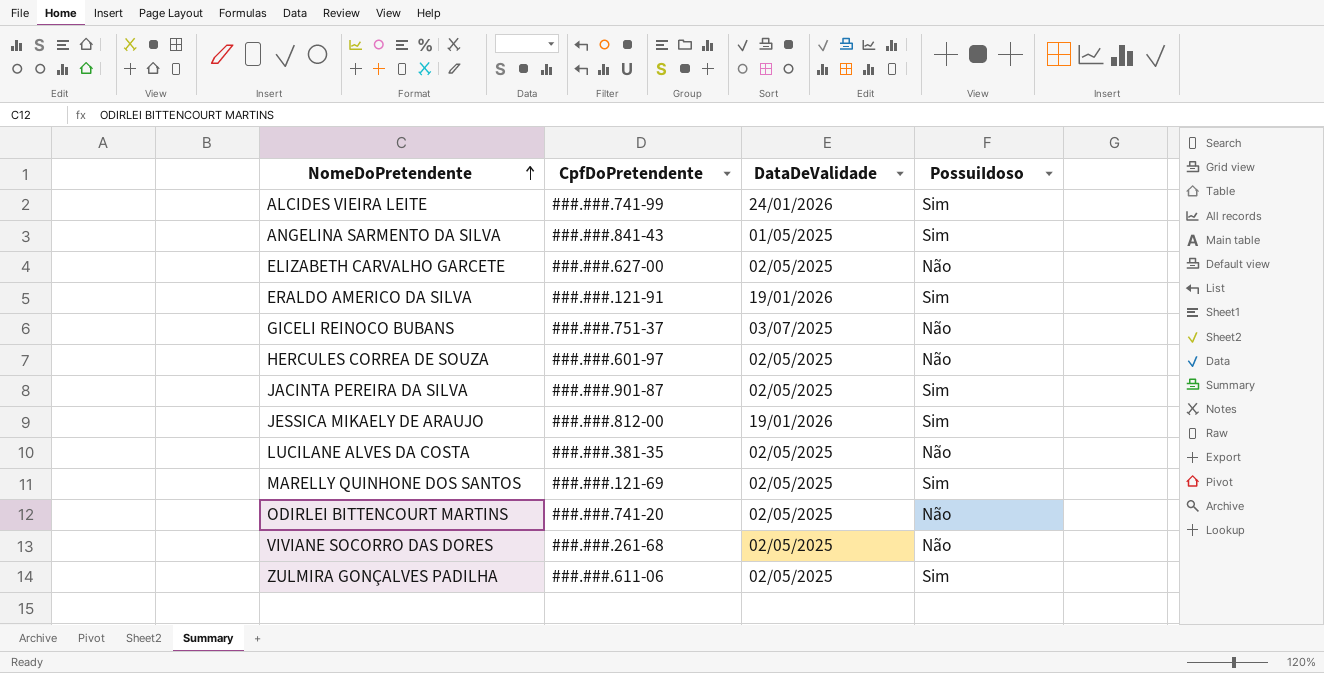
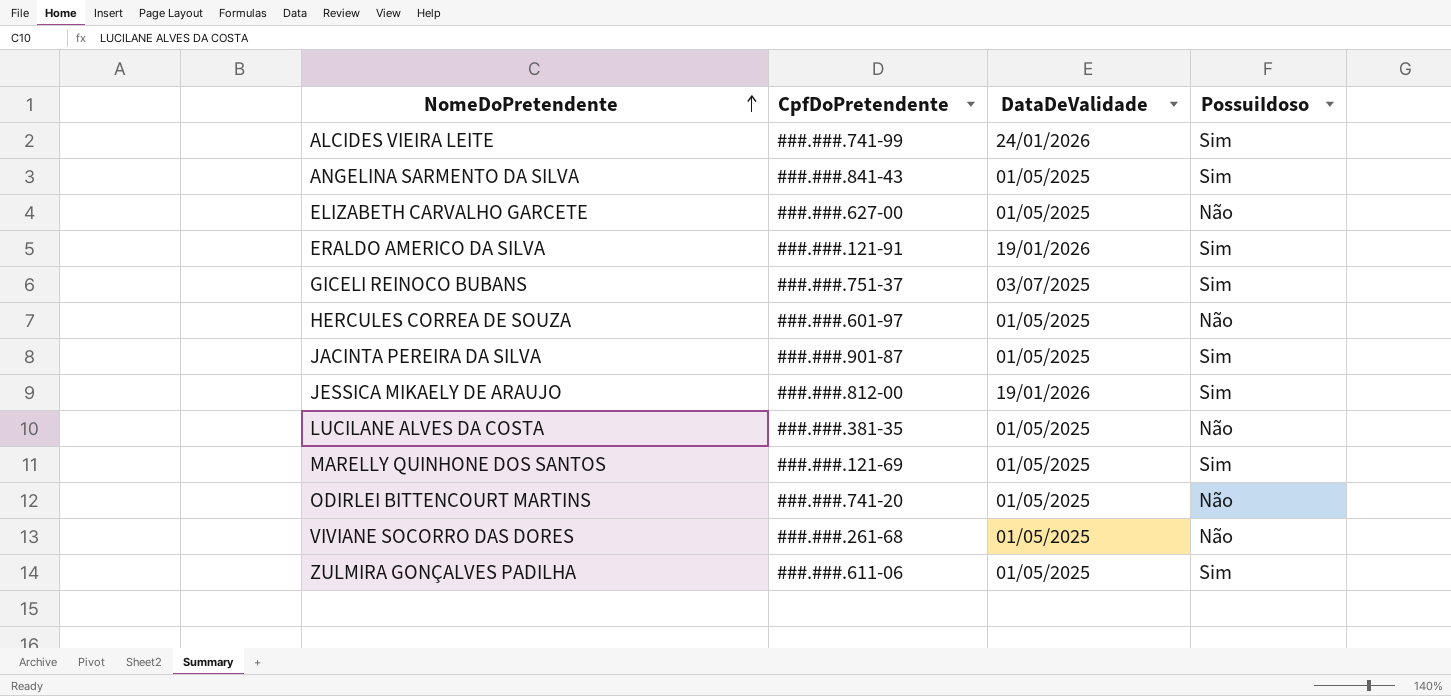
ELIZABETH CARVALHO GARCETE | DataDeValidade: 02/05/2025 -> 01/05/2025
GICELI REINOCO BUBANS | PossuiIdoso: Não -> Sim
HERCULES CORREA DE SOUZA | DataDeValidade: 02/05/2025 -> 01/05/2025
JACINTA PEREIRA DA SILVA | DataDeValidade: 02/05/2025 -> 01/05/2025
LUCILANE ALVES DA COSTA | DataDeValidade: 02/05/2025 -> 01/05/2025
MARELLY QUINHONE DOS SANTOS | DataDeValidade: 02/05/2025 -> 01/05/2025
ODIRLEI BITTENCOURT MARTINS | DataDeValidade: 02/05/2025 -> 01/05/2025
VIVIANE SOCORRO DAS DORES | DataDeValidade: 02/05/2025 -> 01/05/2025
ZULMIRA GONÇALVES PADILHA | DataDeValidade: 02/05/2025 -> 01/05/2025

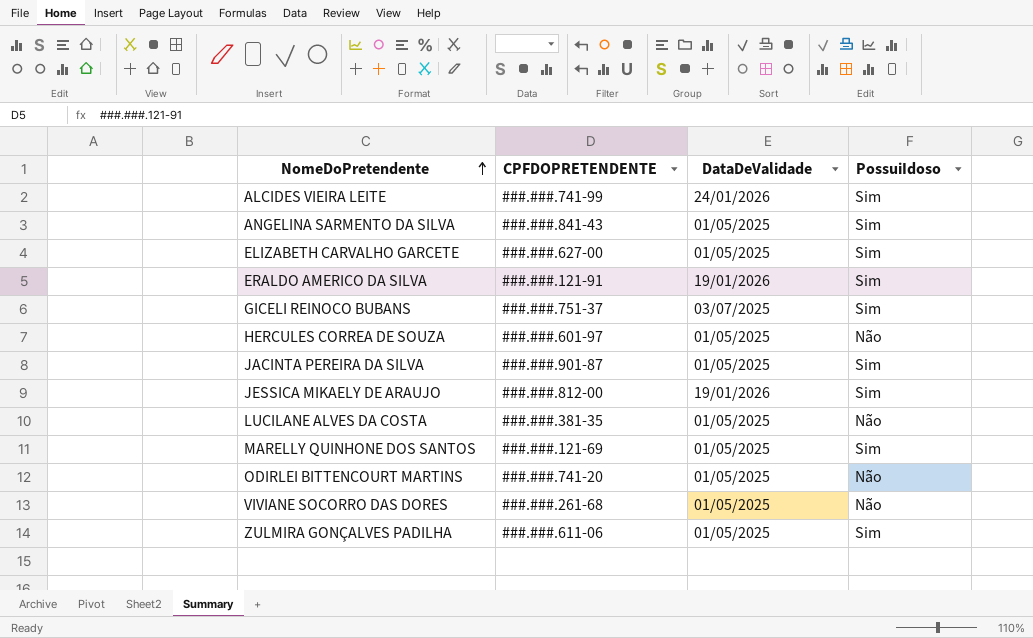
column name: CpfDoPretendente -> CPFDOPRETENDENTE
ELIZABETH CARVALHO GARCETE | PossuiIdoso: Não -> Sim

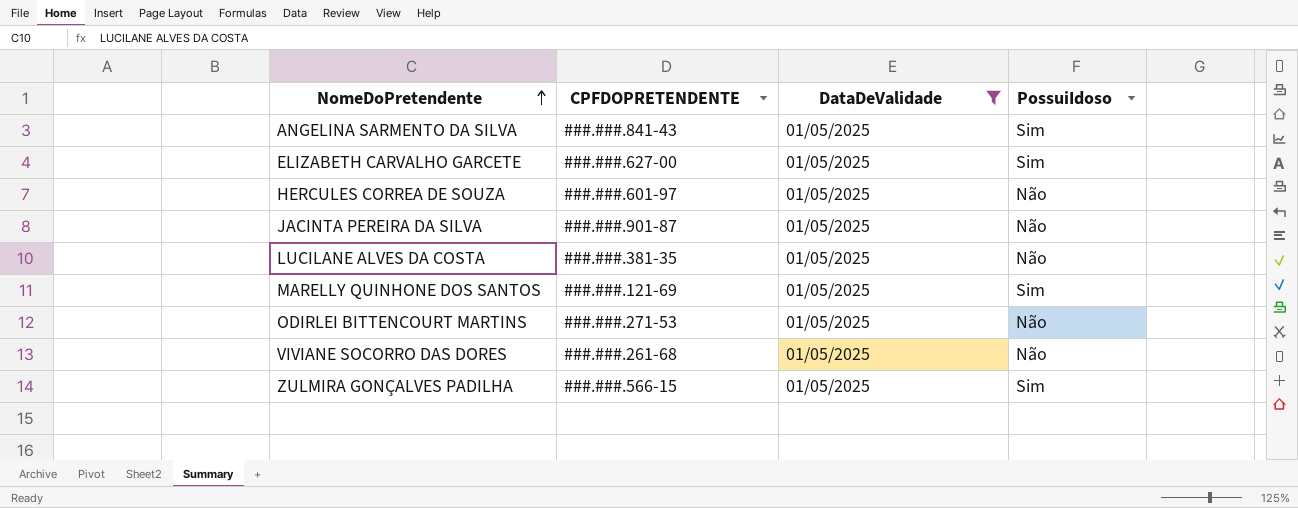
filter: none -> DataDeValidade = 01/05/2025
JACINTA PEREIRA DA SILVA | PossuiIdoso: Sim -> Não
ODIRLEI BITTENCOURT MARTINS | CPFDOPRETENDENTE: ###.###.741-20 -> ###.###.271-53
ZULMIRA GONÇALVES PADILHA | CPFDOPRETENDENTE: ###.###.611-06 -> ###.###.566-15

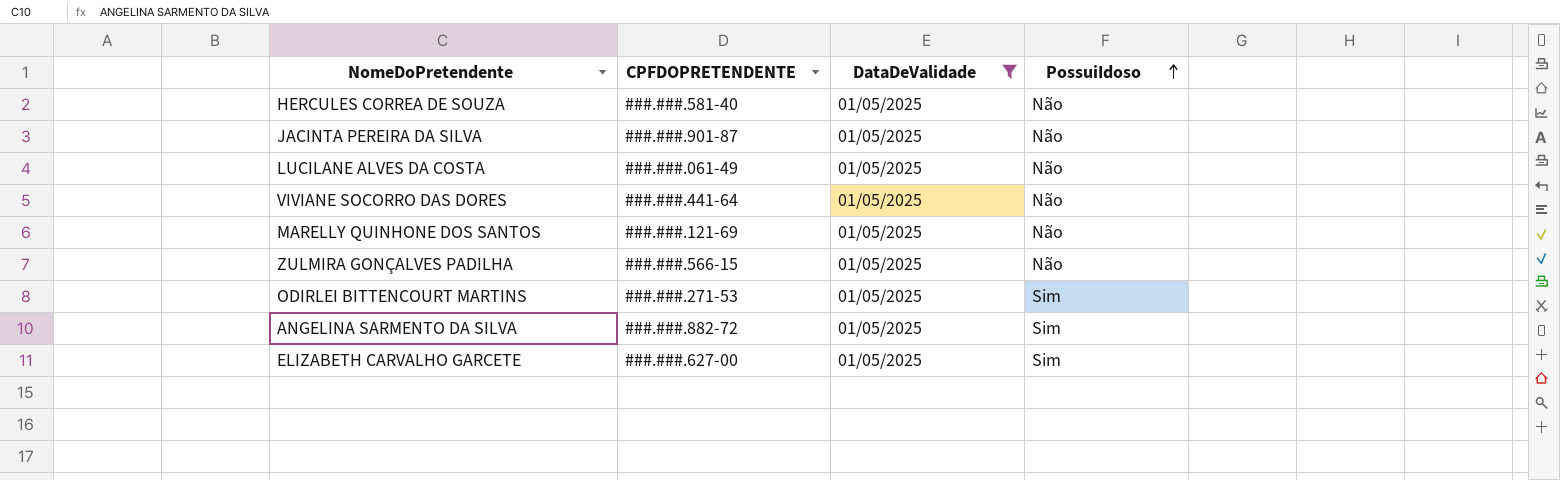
row order: NomeDoPretendente ascending -> PossuiIdoso ascending
HERCULES CORREA DE SOUZA | CPFDOPRETENDENTE: ###.###.601-97 -> ###.###.581-40
LUCILANE ALVES DA COSTA | CPFDOPRETENDENTE: ###.###.381-35 -> ###.###.061-49
VIVIANE SOCORRO DAS DORES | CPFDOPRETENDENTE: ###.###.261-68 -> ###.###.441-64
MARELLY QUINHONE DOS SANTOS | PossuiIdoso: Sim -> Não
ZULMIRA GONÇALVES PADILHA | PossuiIdoso: Sim -> Não
ODIRLEI BITTENCOURT MARTINS | PossuiIdoso: Não -> Sim
ANGELINA SARMENTO DA SILVA | CPFDOPRETENDENTE: ###.###.841-43 -> ###.###.882-72

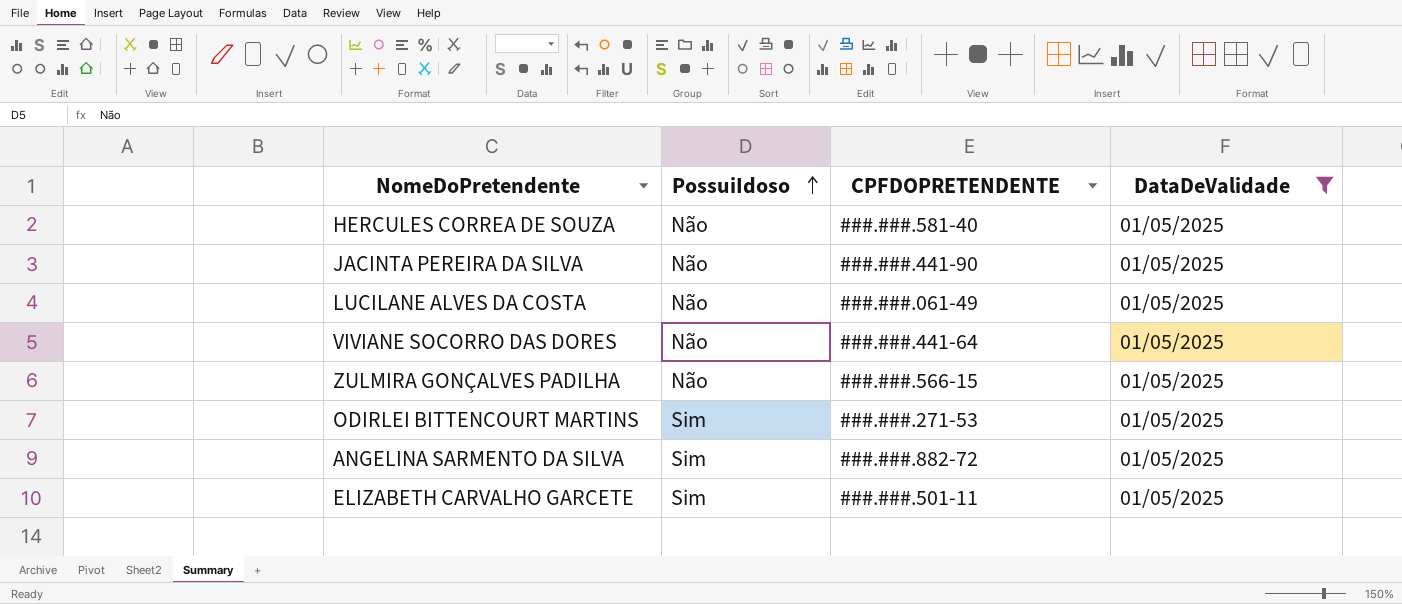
column PossuiIdoso | position: 4 -> 2
row MARELLY QUINHONE DOS SANTOS: ###.###.121-69 | 01/05/2025 | Não -> none
JACINTA PEREIRA DA SILVA | CPFDOPRETENDENTE: ###.###.901-87 -> ###.###.441-90
ELIZABETH CARVALHO GARCETE | CPFDOPRETENDENTE: ###.###.627-00 -> ###.###.501-11

